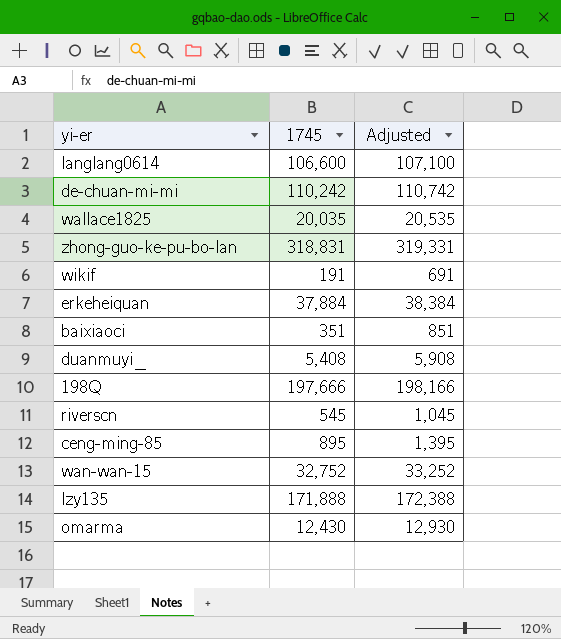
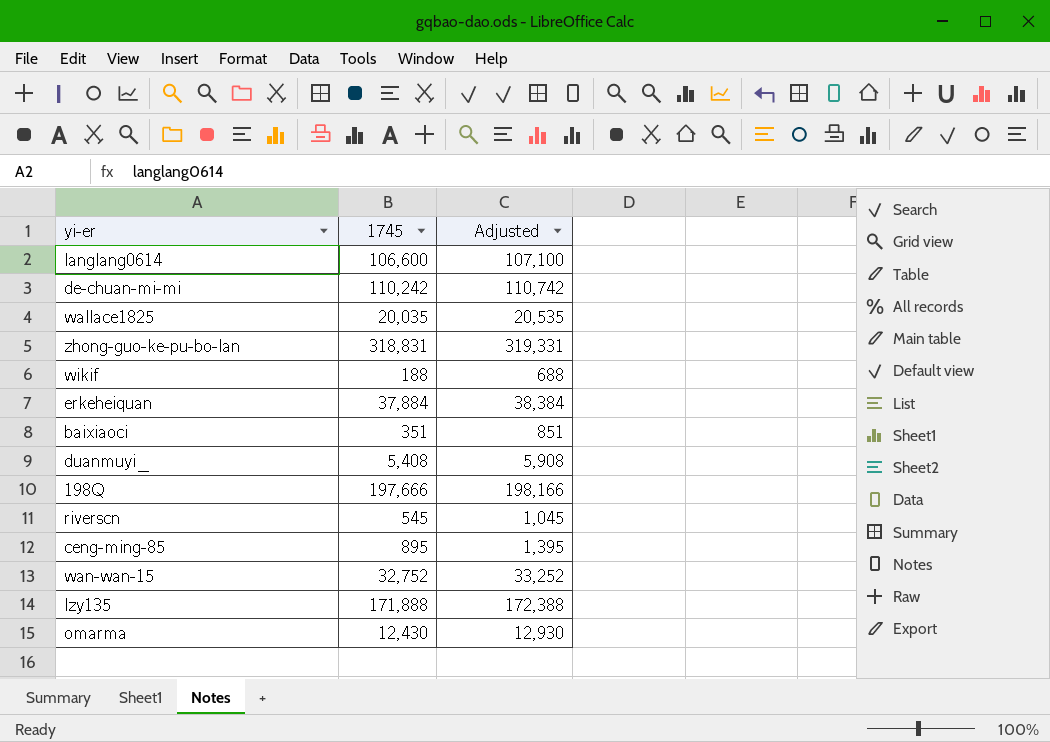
wikif | 1745: 191 -> 188
wikif | Adjusted: 691 -> 688

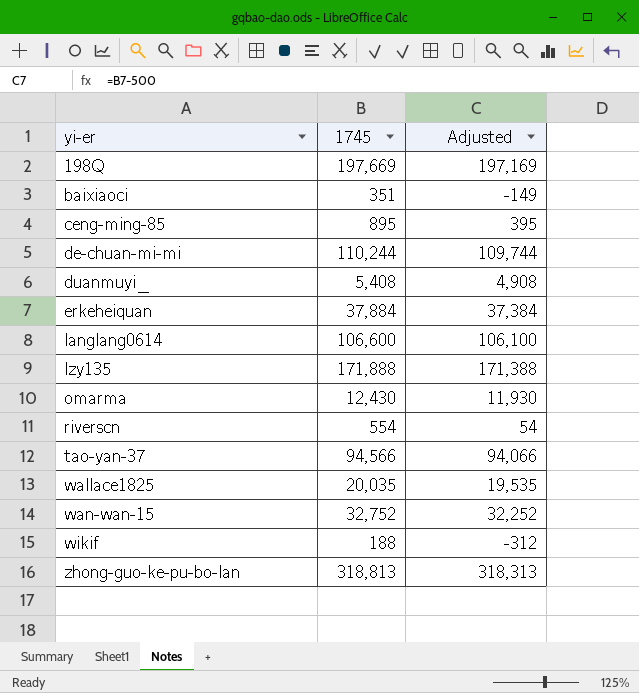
row order: none -> yi-er ascending
column Adjusted | formula: [1745] + 500 -> [1745] - 500
198Q | 1745: 197,666 -> 197,669
de-chuan-mi-mi | 1745: 110,242 -> 110,244
riverscn | 1745: 545 -> 554
row tao-yan-37: none -> 94,566 | 94,066
zhong-guo-ke-pu-bo-lan | 1745: 318,831 -> 318,813

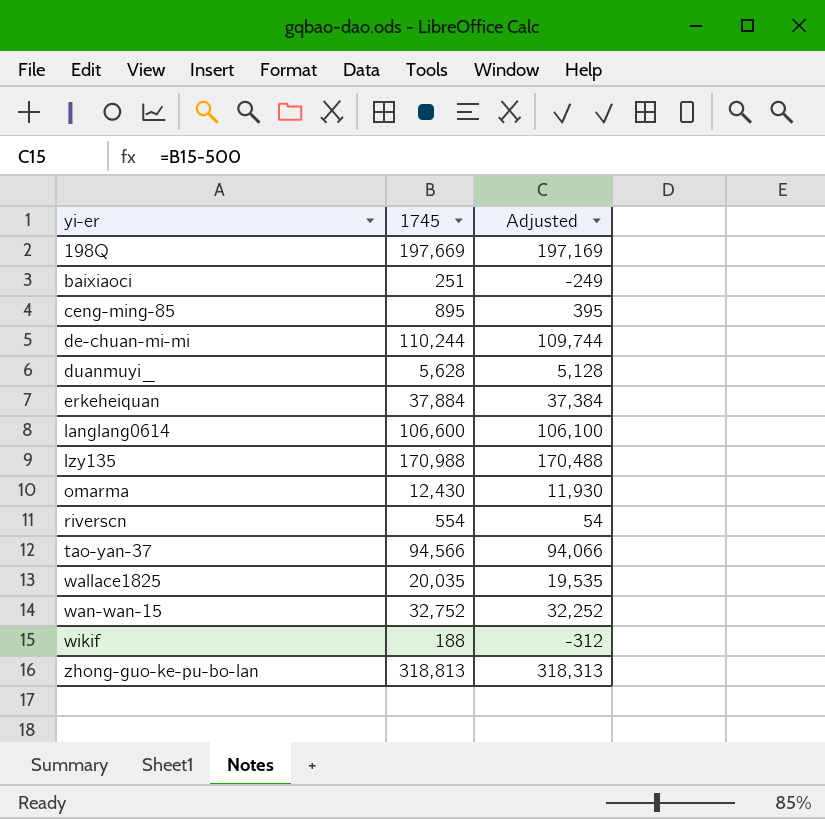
baixiaoci | 1745: 351 -> 251
baixiaoci | Adjusted: -149 -> -249
duanmuyi_ | 1745: 5,408 -> 5,628
duanmuyi_ | Adjusted: 4,908 -> 5,128
lzy135 | 1745: 171,888 -> 170,988
lzy135 | Adjusted: 171,388 -> 170,488

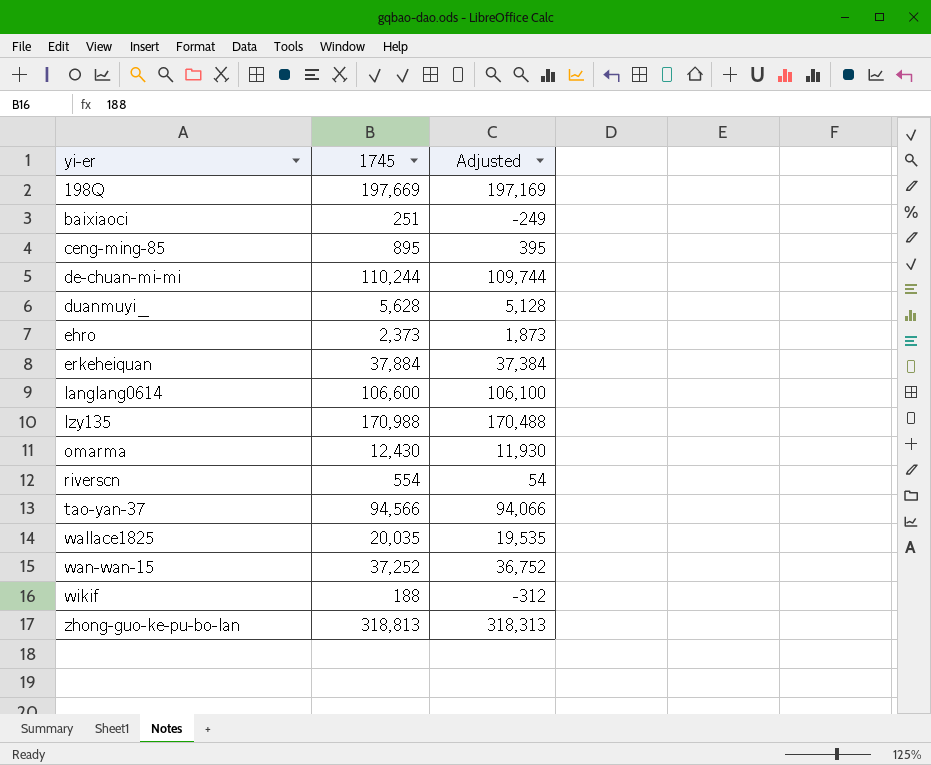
row ehro: none -> 2,373 | 1,873
wan-wan-15 | 1745: 32,752 -> 37,252
wan-wan-15 | Adjusted: 32,252 -> 36,752

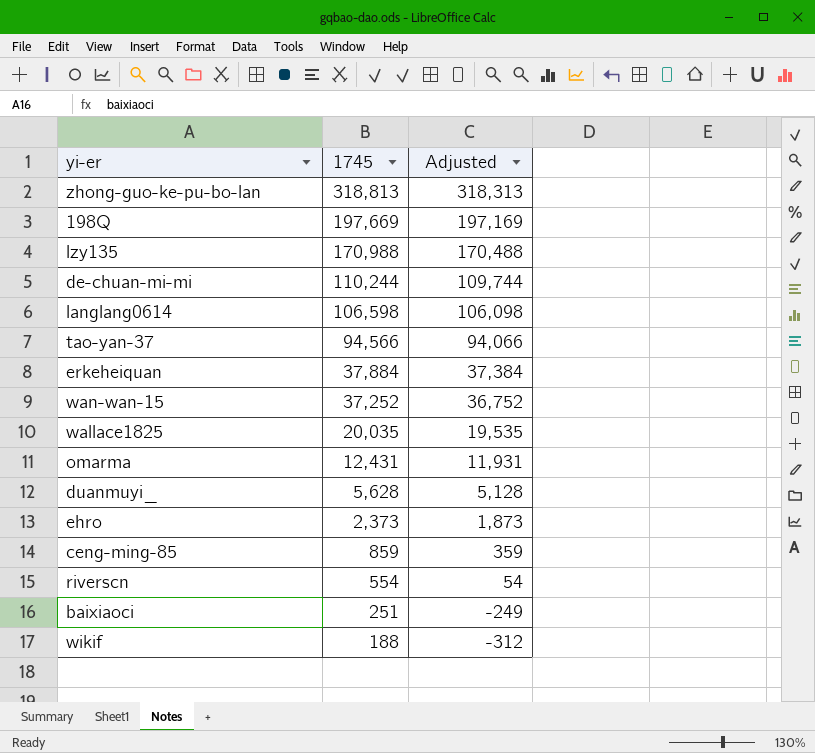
row order: yi-er ascending -> 1745 descending
langlang0614 | 1745: 106,600 -> 106,598
langlang0614 | Adjusted: 106,100 -> 106,098
omarma | 1745: 12,430 -> 12,431
omarma | Adjusted: 11,930 -> 11,931
ceng-ming-85 | 1745: 895 -> 859
ceng-ming-85 | Adjusted: 395 -> 359

